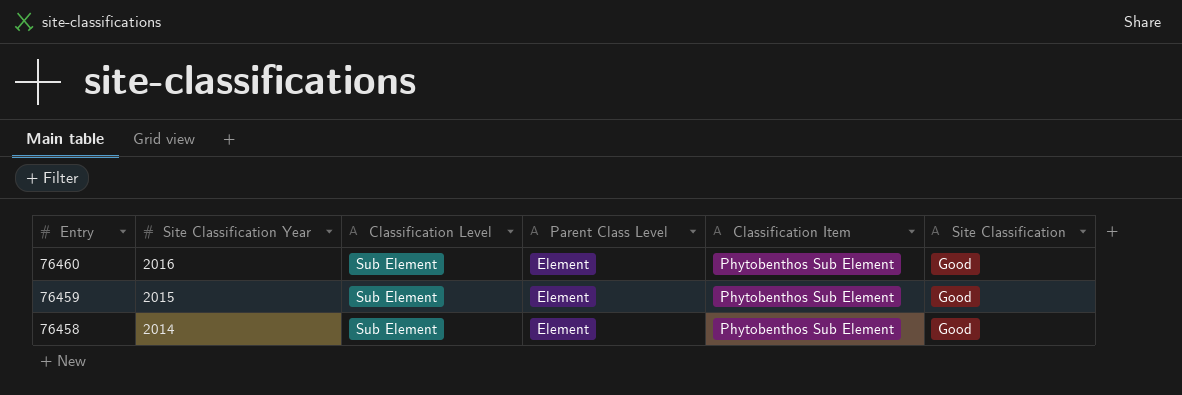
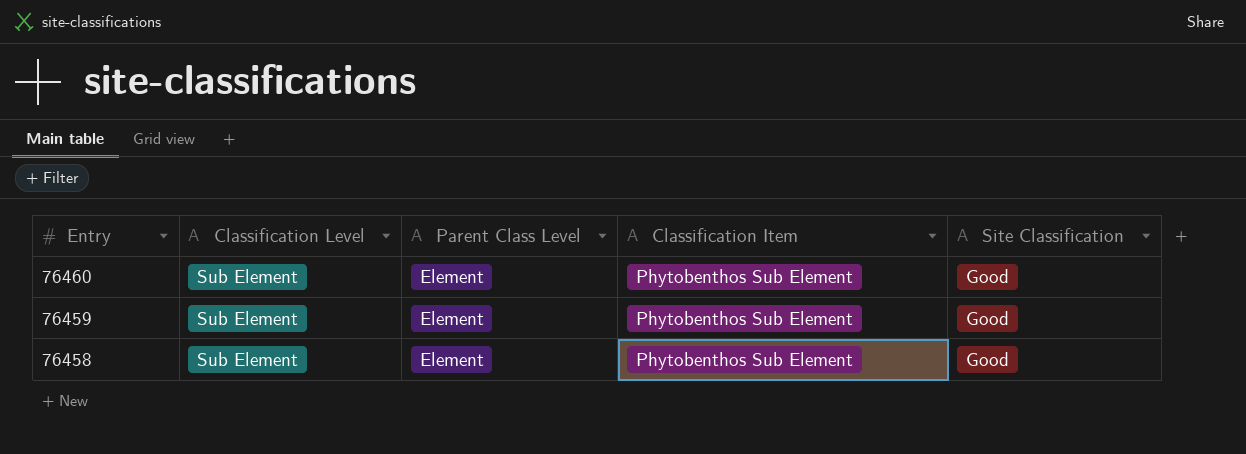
column Site Classification Year | position: 2 -> none

